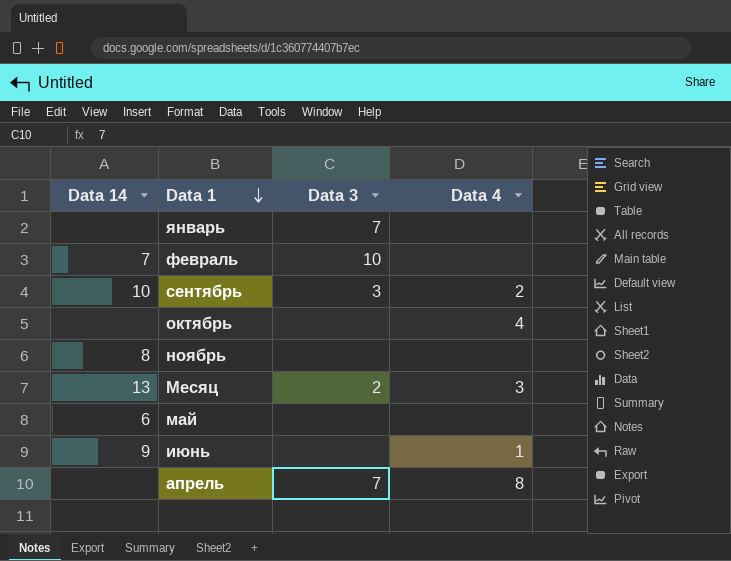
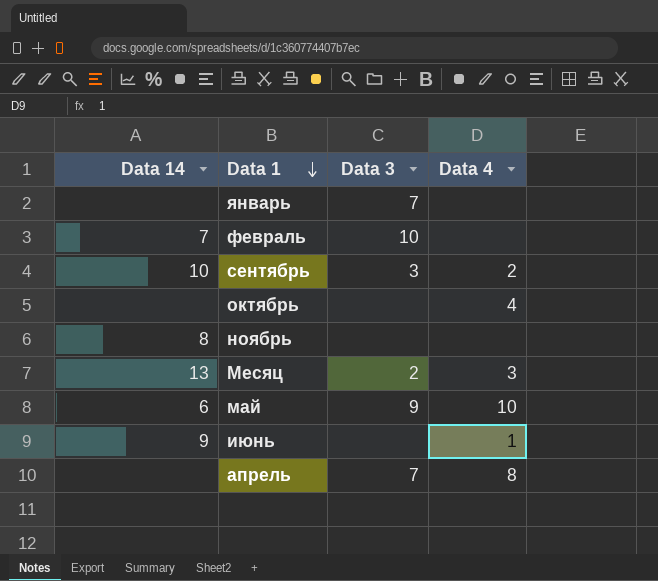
май | Data 3: none -> 9
май | Data 4: none -> 10

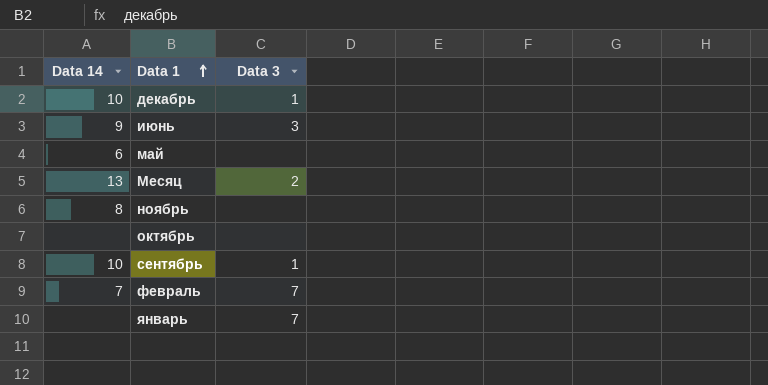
row order: Data 1 descending -> Data 1 ascending
column Data 4 | position: 4 -> none
row апрель: none | 7 | 8 -> none
row декабрь: none -> 10 | 1
июнь | Data 3: none -> 3
май | Data 3: 9 -> none
сентябрь | Data 3: 3 -> 1
февраль | Data 3: 10 -> 7

